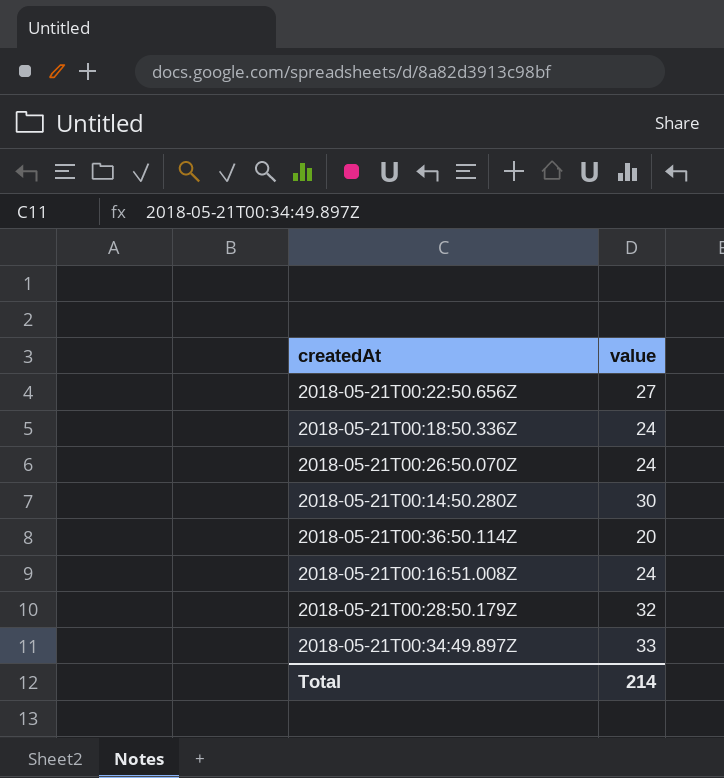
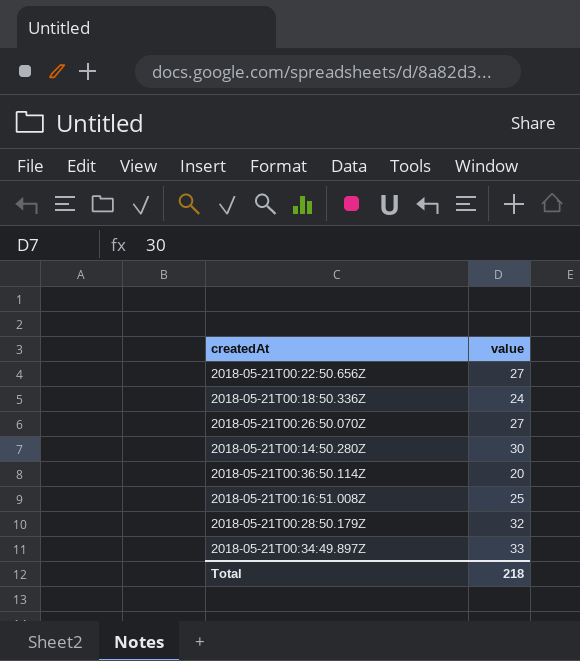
2018-05-21T00:26:50.070Z | value: 24 -> 27
2018-05-21T00:16:51.008Z | value: 24 -> 25
Total | value: 214 -> 218

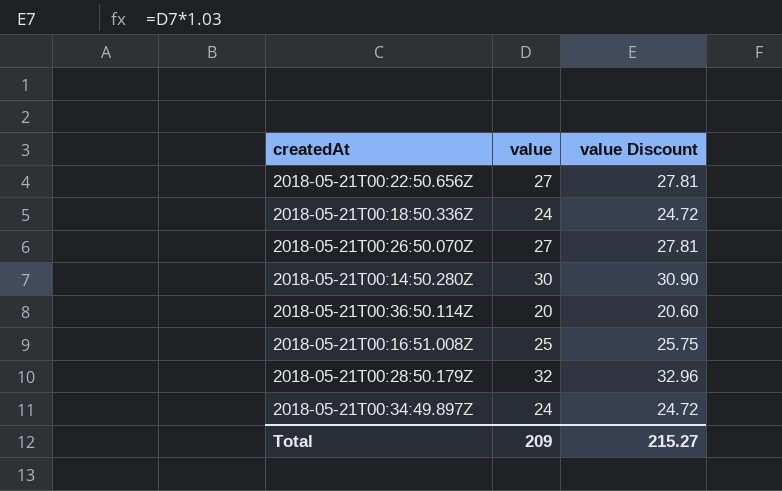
column value Discount | formula: none -> [value] * 1.03
2018-05-21T00:34:49.897Z | value: 33 -> 24
Total | value: 218 -> 209

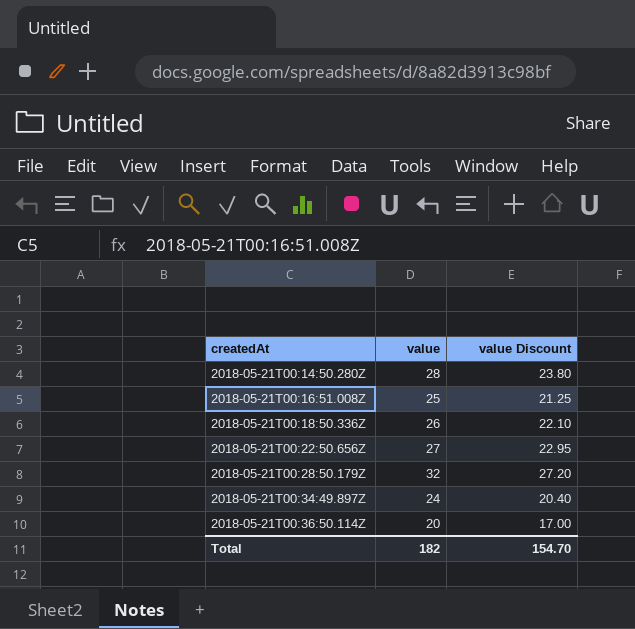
row order: none -> createdAt ascending
column value Discount | formula: [value] * 1.03 -> [value] * 0.85
row 2018-05-21T00:26:50.070Z: 27 | 27.81 -> none
2018-05-21T00:14:50.280Z | value: 30 -> 28
2018-05-21T00:18:50.336Z | value: 24 -> 26
Total | value: 209 -> 182
Total | value Discount: 215.27 -> 154.70

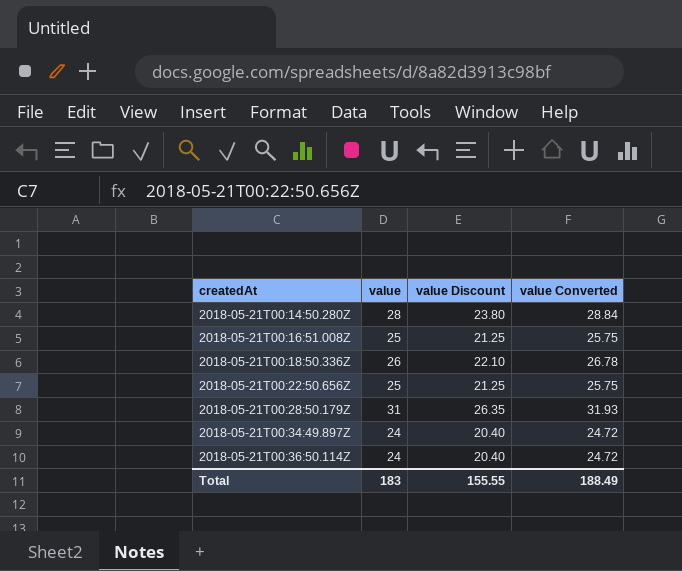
column value Converted | formula: none -> [value] * 1.03
2018-05-21T00:22:50.656Z | value: 27 -> 25
2018-05-21T00:22:50.656Z | value Discount: 22.95 -> 21.25
2018-05-21T00:28:50.179Z | value: 32 -> 31
2018-05-21T00:28:50.179Z | value Discount: 27.20 -> 26.35
2018-05-21T00:36:50.114Z | value: 20 -> 24
2018-05-21T00:36:50.114Z | value Discount: 17.00 -> 20.40
Total | value: 182 -> 183
Total | value Discount: 154.70 -> 155.55

